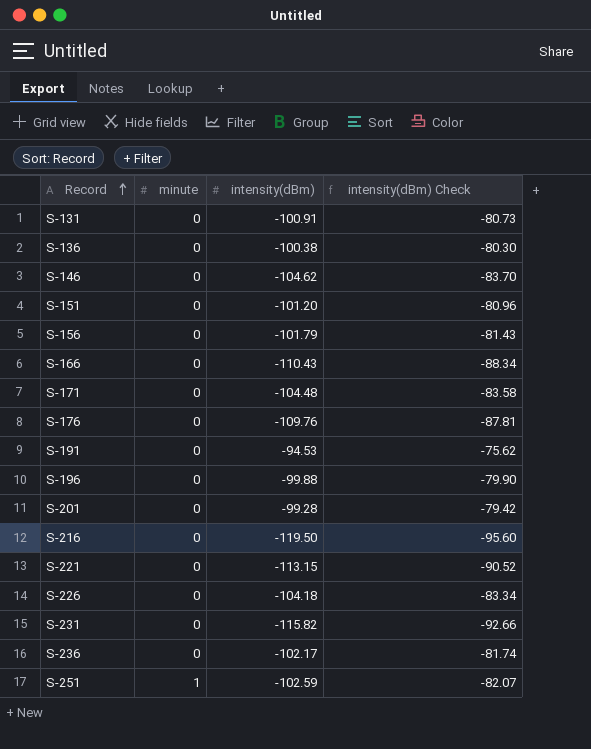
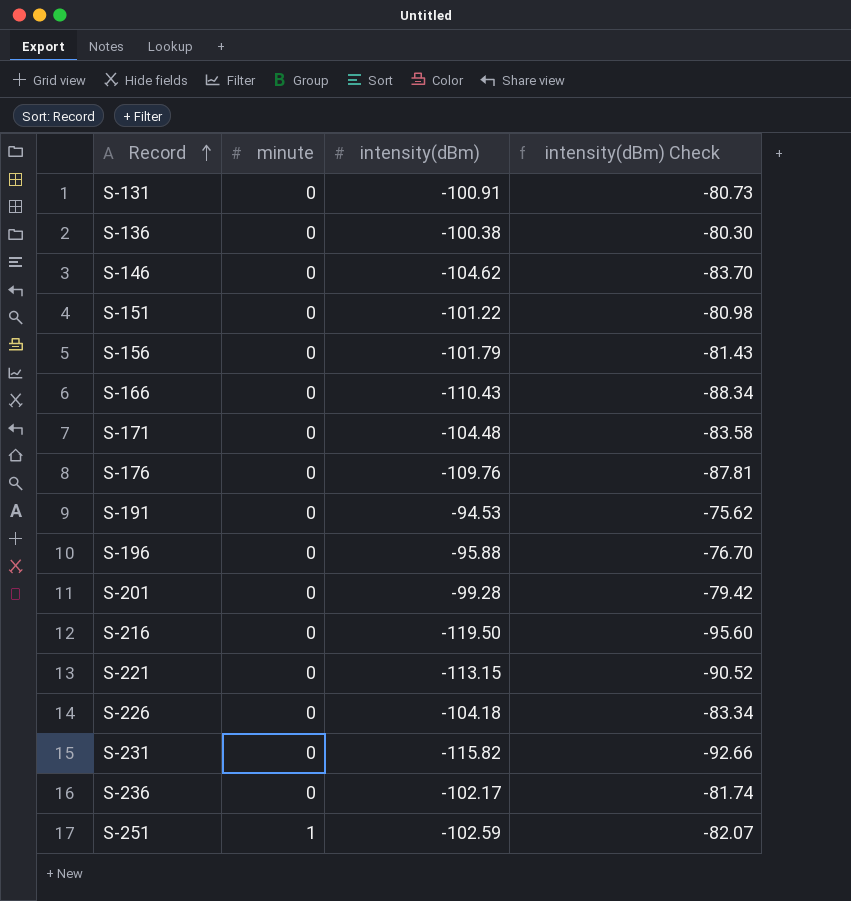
S-151 | intensity(dBm): -101.20 -> -101.22
S-151 | intensity(dBm) Check: -80.96 -> -80.98
S-196 | intensity(dBm): -99.88 -> -95.88
S-196 | intensity(dBm) Check: -79.90 -> -76.70

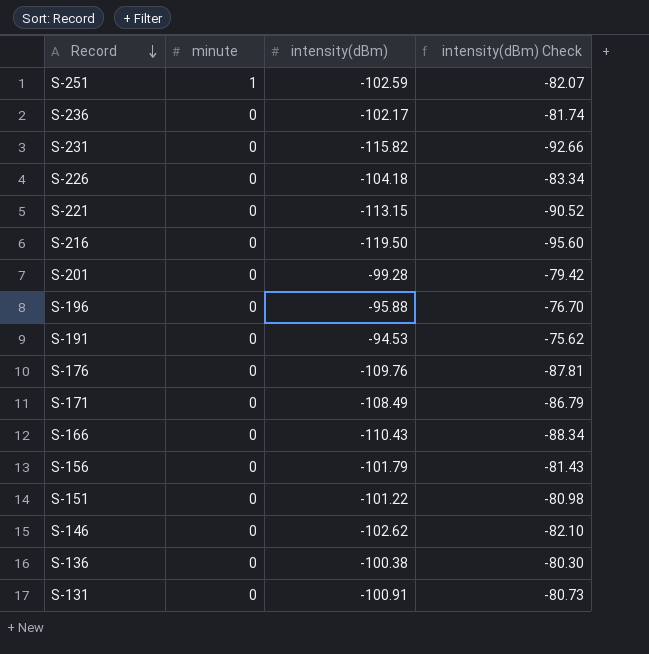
row order: Record ascending -> Record descending
S-171 | intensity(dBm): -104.48 -> -108.49
S-171 | intensity(dBm) Check: -83.58 -> -86.79
S-146 | intensity(dBm): -104.62 -> -102.62
S-146 | intensity(dBm) Check: -83.70 -> -82.10

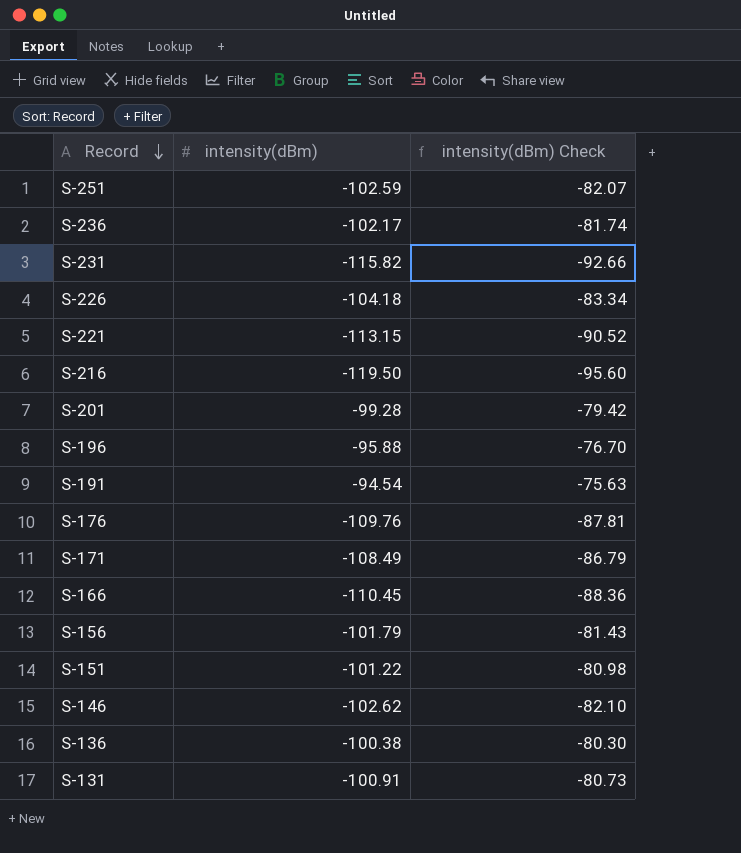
column minute | position: 2 -> none
S-191 | intensity(dBm): -94.53 -> -94.54
S-191 | intensity(dBm) Check: -75.62 -> -75.63
S-166 | intensity(dBm): -110.43 -> -110.45
S-166 | intensity(dBm) Check: -88.34 -> -88.36

